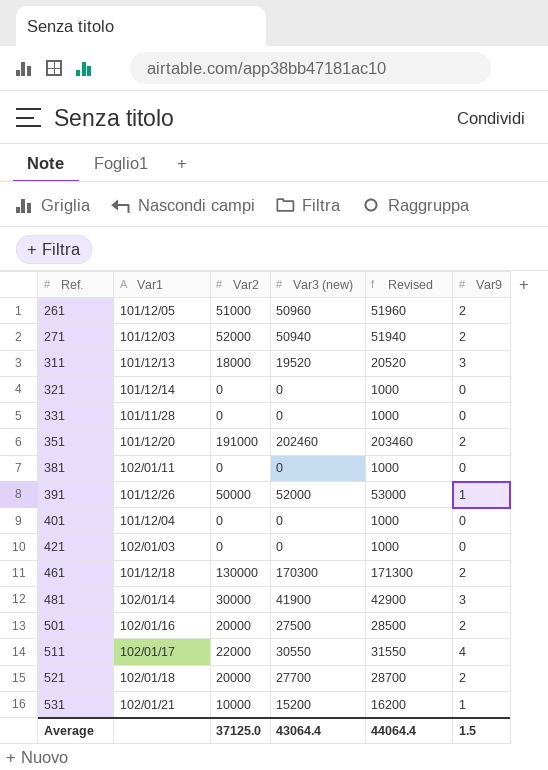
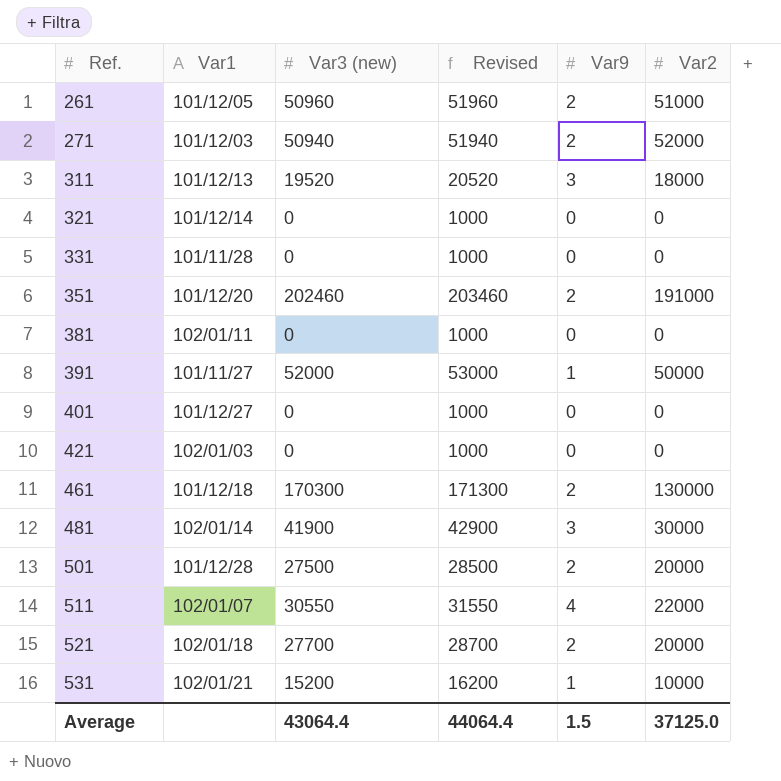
column Var2 | position: 3 -> 6
391 | Var1: 101/12/26 -> 101/11/27
401 | Var1: 101/12/04 -> 101/12/27
501 | Var1: 102/01/16 -> 101/12/28
511 | Var1: 102/01/17 -> 102/01/07

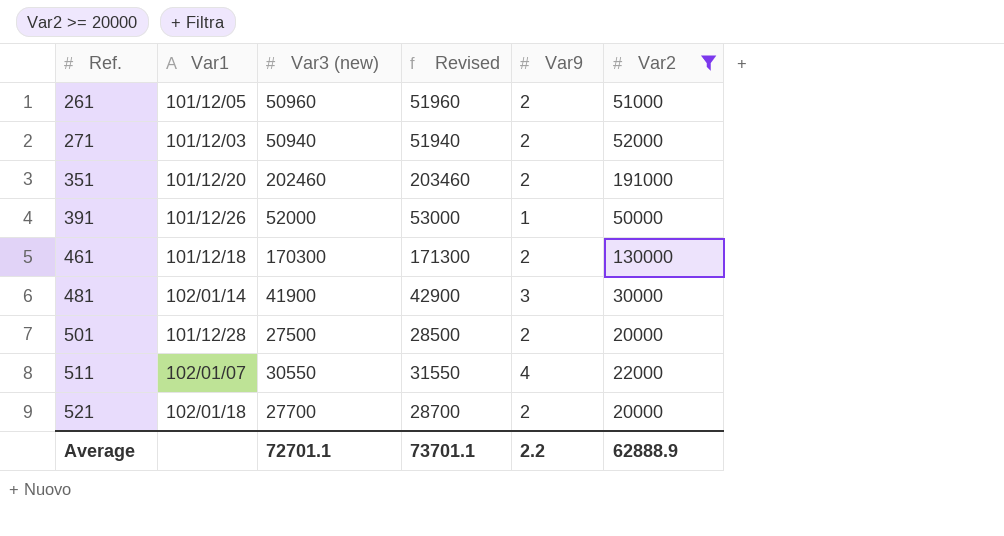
filter: none -> Var2 >= 20000
391 | Var1: 101/11/27 -> 101/12/26
Average | Var3 (new): 43064.4 -> 72701.1
Average | Revised: 44064.4 -> 73701.1
Average | Var9: 1.5 -> 2.2
Average | Var2: 37125.0 -> 62888.9

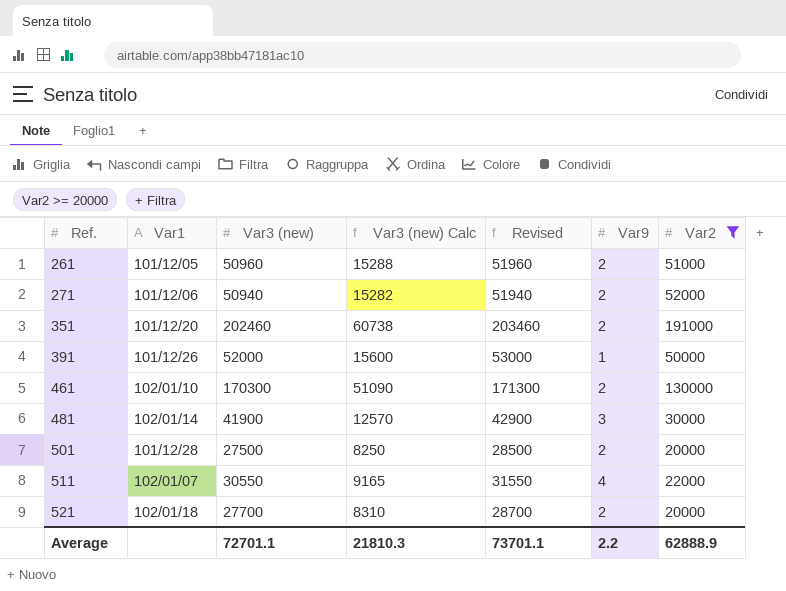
column Var3 (new) Calc | formula: none -> [Var3 (new)] * 0.3
271 | Var1: 101/12/03 -> 101/12/06
461 | Var1: 101/12/18 -> 102/01/10

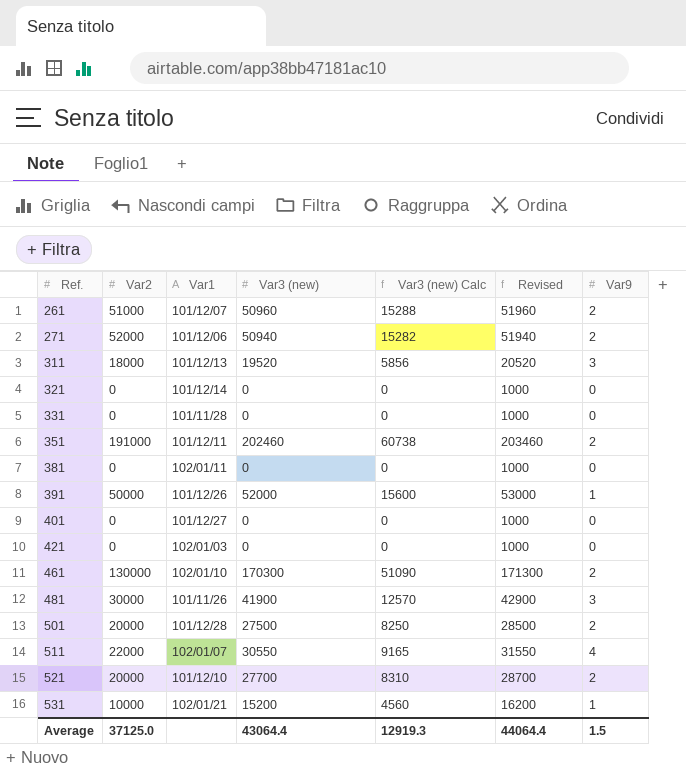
filter: Var2 >= 20000 -> none
column Var2 | position: 7 -> 2
261 | Var1: 101/12/05 -> 101/12/07
351 | Var1: 101/12/20 -> 101/12/11
481 | Var1: 102/01/14 -> 101/11/26
521 | Var1: 102/01/18 -> 101/12/10
Average | Var2: 62888.9 -> 37125.0
Average | Var3 (new): 72701.1 -> 43064.4
Average | Var3 (new) Calc: 21810.3 -> 12919.3
Average | Revised: 73701.1 -> 44064.4
Average | Var9: 2.2 -> 1.5

